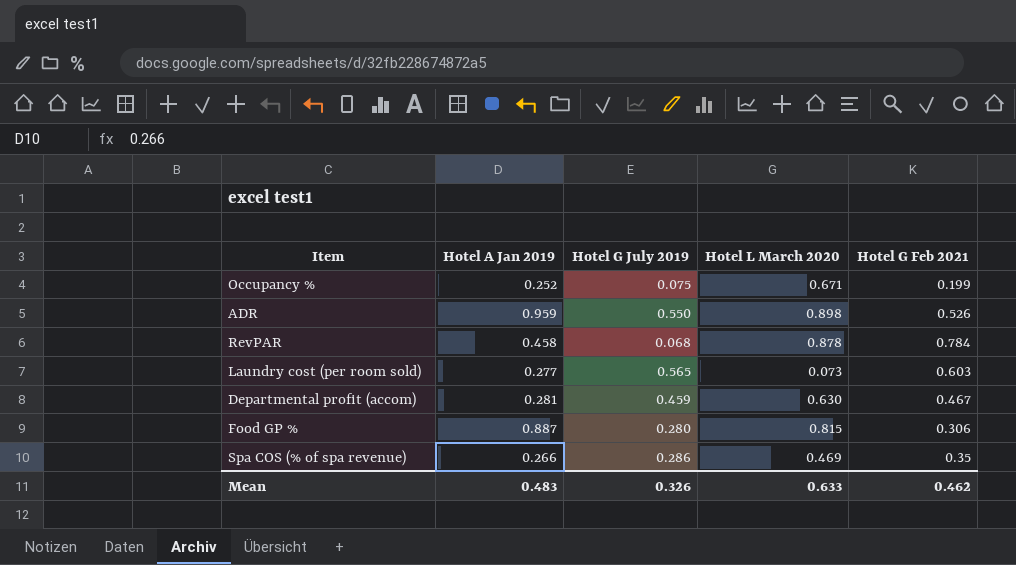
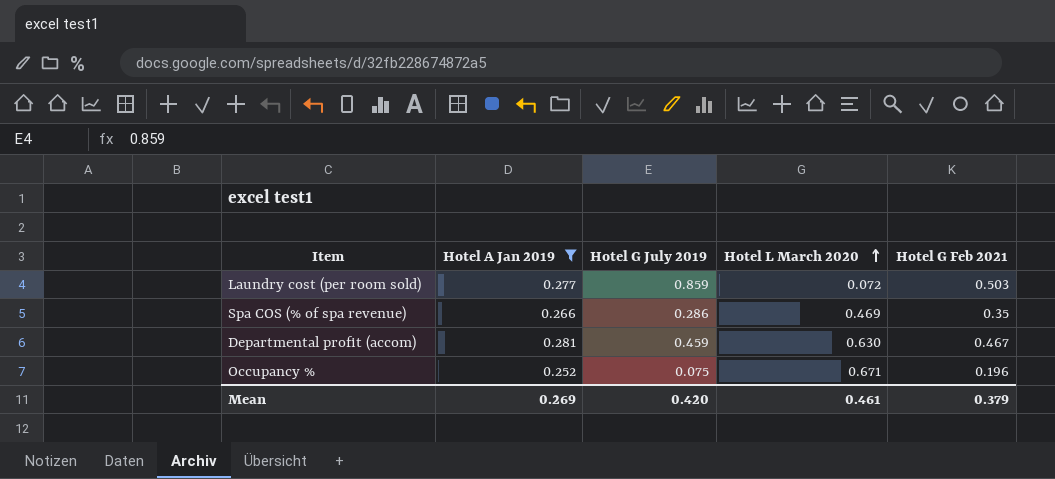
filter: none -> Hotel A Jan 2019 <= 0.281
row order: none -> Hotel L March 2020 ascending
Laundry cost (per room sold) | Hotel G July 2019: 0.565 -> 0.859
Laundry cost (per room sold) | Hotel L March 2020: 0.073 -> 0.072
Laundry cost (per room sold) | Hotel G Feb 2021: 0.603 -> 0.503
Occupancy % | Hotel G Feb 2021: 0.199 -> 0.196
Mean | Hotel A Jan 2019: 0.483 -> 0.269
Mean | Hotel G July 2019: 0.326 -> 0.420
Mean | Hotel L March 2020: 0.633 -> 0.461
Mean | Hotel G Feb 2021: 0.462 -> 0.379

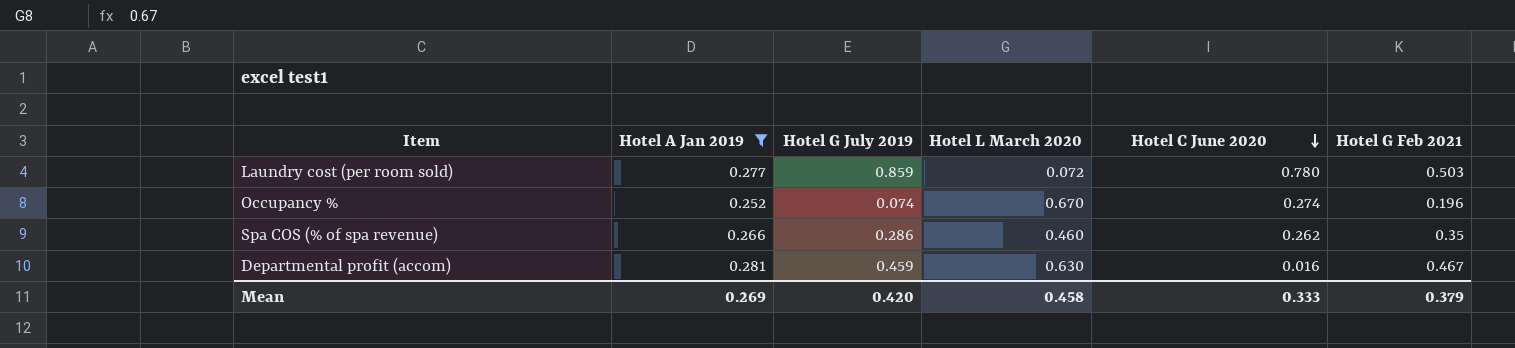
row order: Hotel L March 2020 ascending -> Hotel C June 2020 descending
column Hotel C June 2020 | position: none -> 5
Occupancy % | Hotel G July 2019: 0.075 -> 0.074
Occupancy % | Hotel L March 2020: 0.671 -> 0.670
Spa COS (% of spa revenue) | Hotel L March 2020: 0.469 -> 0.460
Mean | Hotel L March 2020: 0.461 -> 0.458

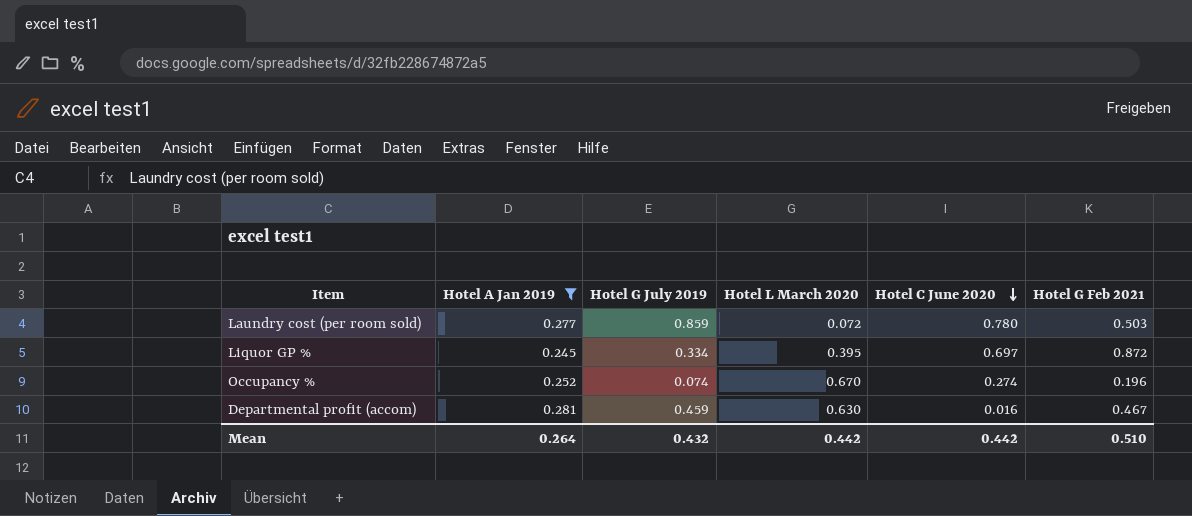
row Spa COS (% of spa revenue): 0.266 | 0.286 | 0.460 | 0.262 | 0.35 -> none
row Liquor GP %: none -> 0.245 | 0.334 | 0.395 | 0.697 | 0.872
Mean | Hotel A Jan 2019: 0.269 -> 0.264
Mean | Hotel G July 2019: 0.420 -> 0.432
Mean | Hotel L March 2020: 0.458 -> 0.442
Mean | Hotel C June 2020: 0.333 -> 0.442
Mean | Hotel G Feb 2021: 0.379 -> 0.510

